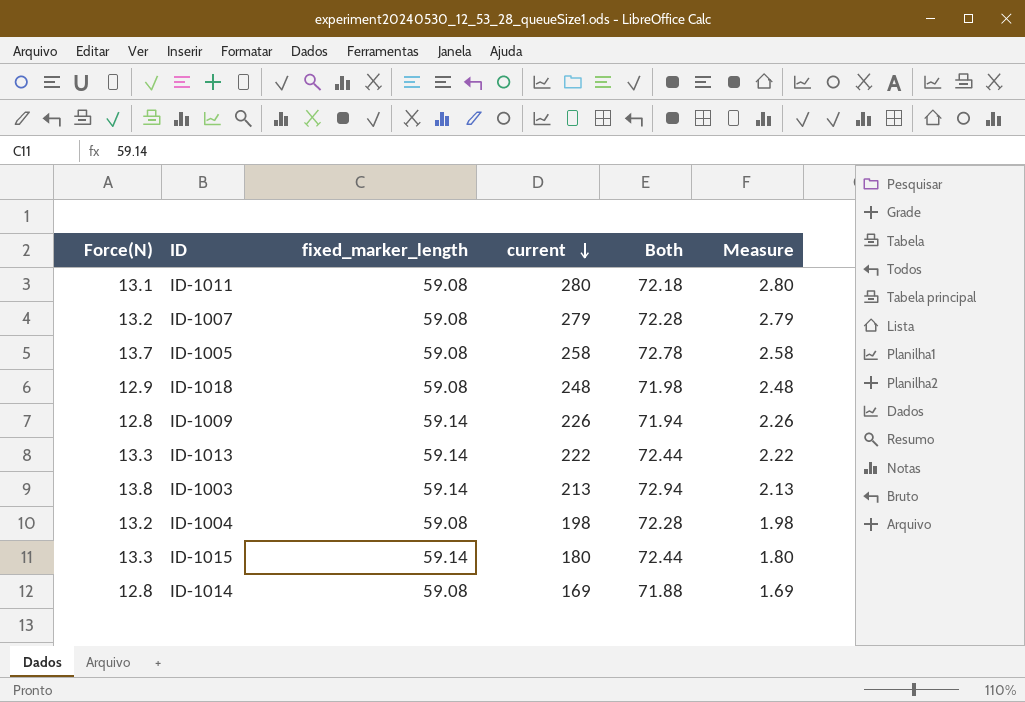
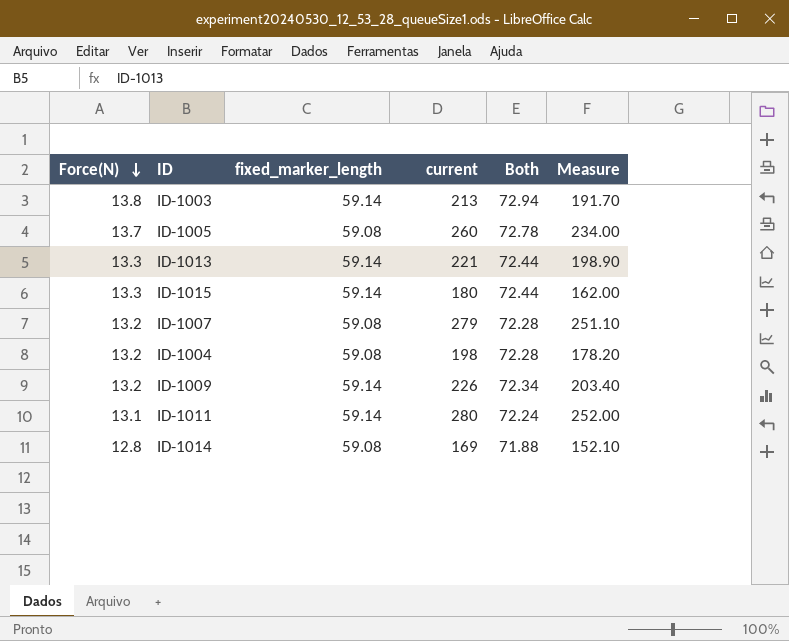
row order: current descending -> Force(N) descending
column Measure | formula: [current] * 0.01 -> [current] * 0.9
row ID-1018: 12.9 | 59.08 | 248 | 71.98 | 2.48 -> none
ID-1005 | current: 258 -> 260
ID-1013 | current: 222 -> 221
ID-1009 | Force(N): 12.8 -> 13.2
ID-1009 | Both: 71.94 -> 72.34
ID-1011 | fixed_marker_length: 59.08 -> 59.14
ID-1011 | Both: 72.18 -> 72.24

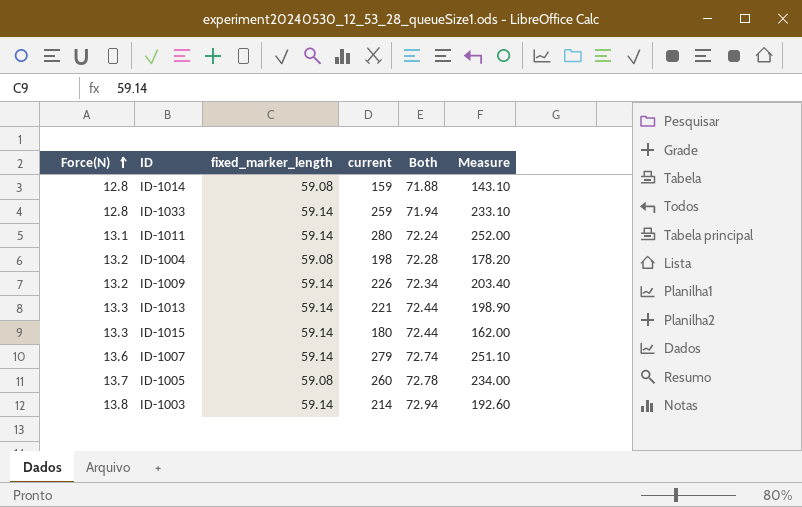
row order: Force(N) descending -> Force(N) ascending
ID-1014 | current: 169 -> 159
ID-1014 | Measure: 152.10 -> 143.10
row ID-1033: none -> 12.8 | 59.14 | 259 | 71.94 | 233.10
ID-1007 | Force(N): 13.2 -> 13.6
ID-1007 | fixed_marker_length: 59.08 -> 59.14
ID-1007 | Both: 72.28 -> 72.74
ID-1003 | current: 213 -> 214
ID-1003 | Measure: 191.70 -> 192.60

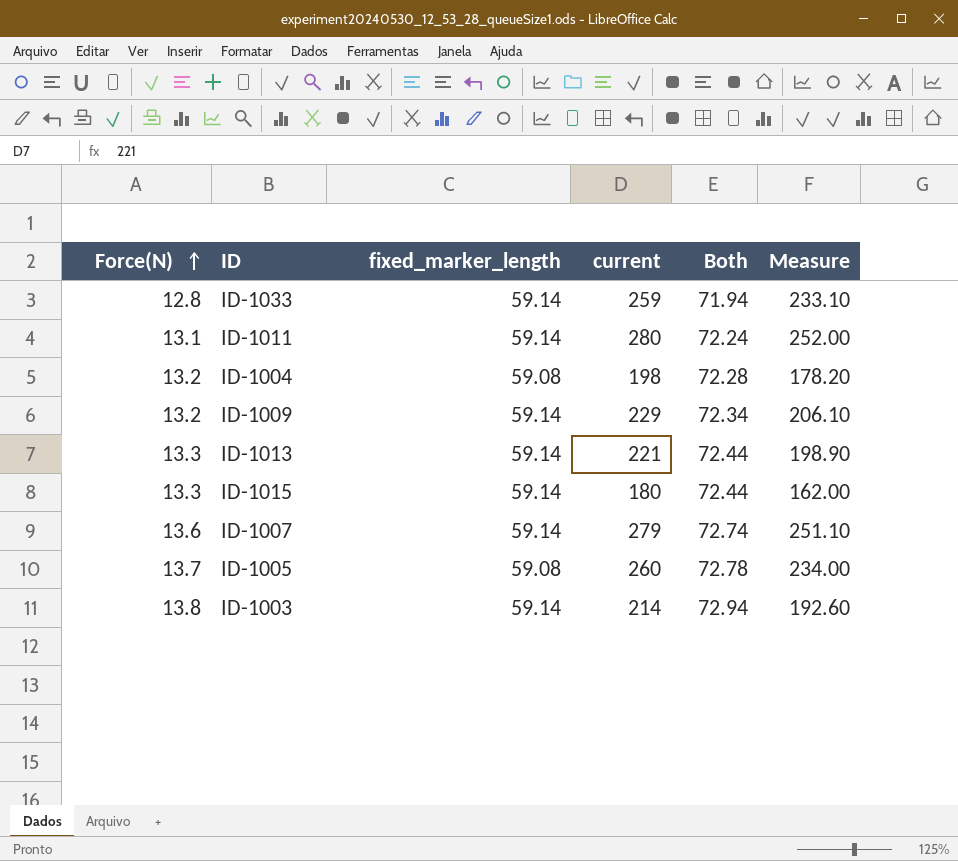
row ID-1014: 12.8 | 59.08 | 159 | 71.88 | 143.10 -> none
ID-1009 | current: 226 -> 229
ID-1009 | Measure: 203.40 -> 206.10

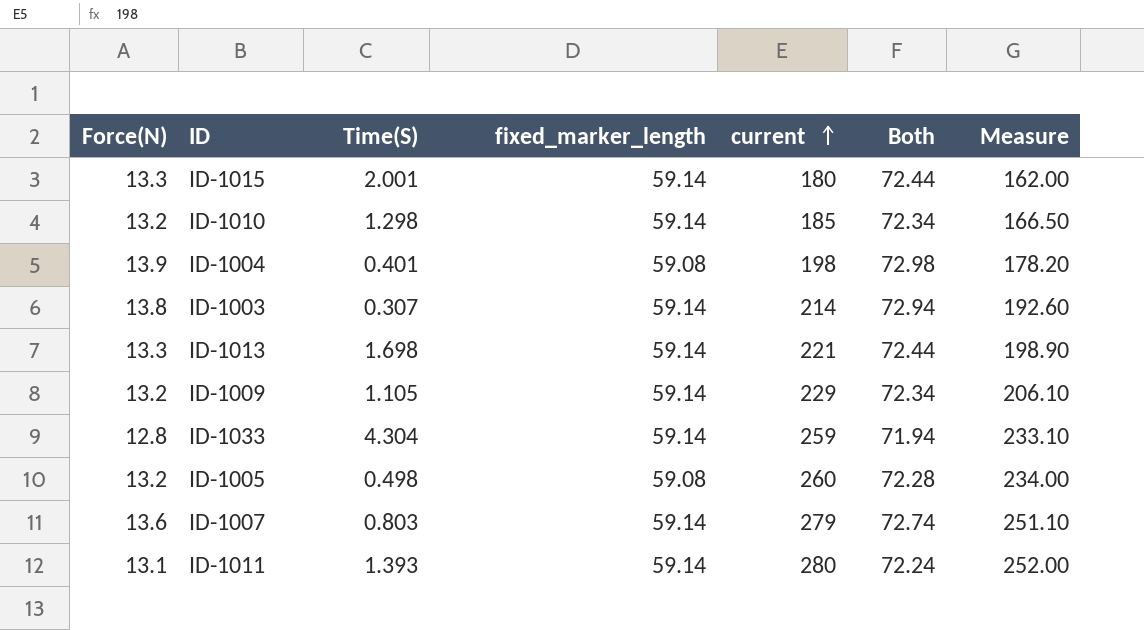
row order: Force(N) ascending -> current ascending
column Time(S) | position: none -> 3
row ID-1010: none -> 13.2 | 1.298 | 59.14 | 185 | 72.34 | 166.50
ID-1004 | Force(N): 13.2 -> 13.9
ID-1004 | Both: 72.28 -> 72.98
ID-1005 | Force(N): 13.7 -> 13.2
ID-1005 | Both: 72.78 -> 72.28

